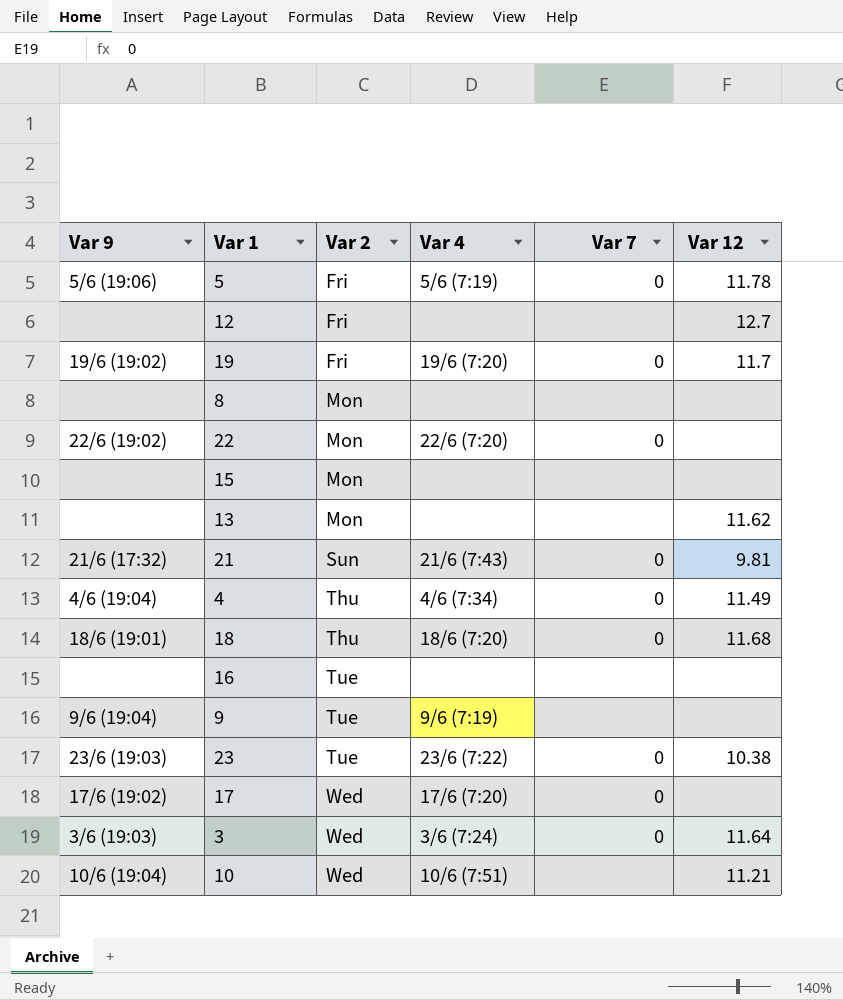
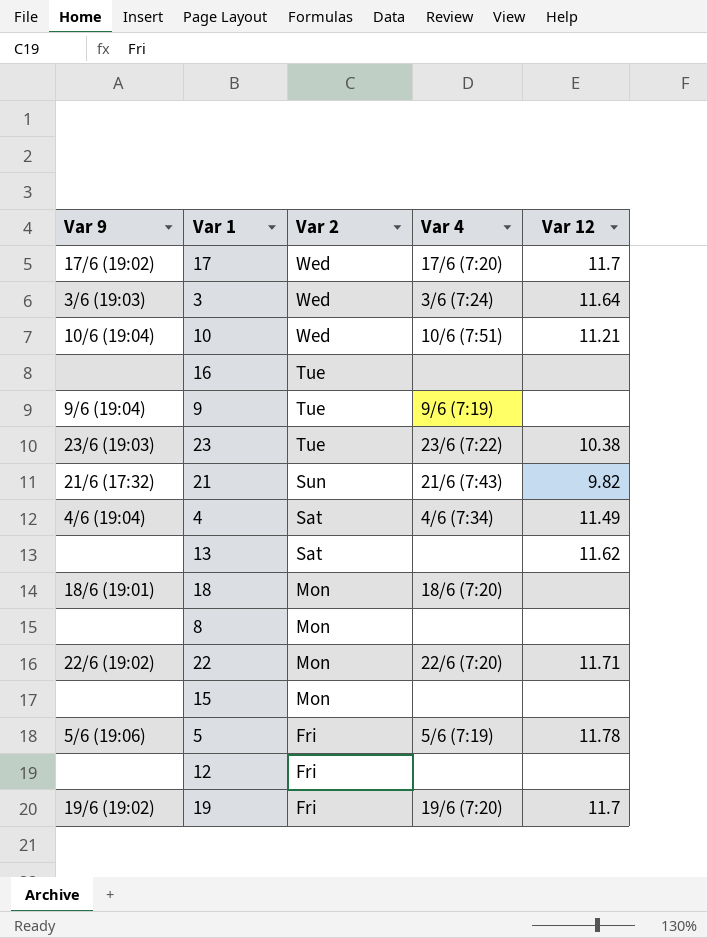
row order: Var 2 ascending -> Var 2 descending
column Var 7 | position: 5 -> none
17 | Var 12: none -> 11.7
21 | Var 12: 9.81 -> 9.82
4 | Var 2: Thu -> Sat
13 | Var 2: Mon -> Sat
18 | Var 2: Thu -> Mon
18 | Var 12: 11.68 -> none
22 | Var 12: none -> 11.71
12 | Var 12: 12.7 -> none

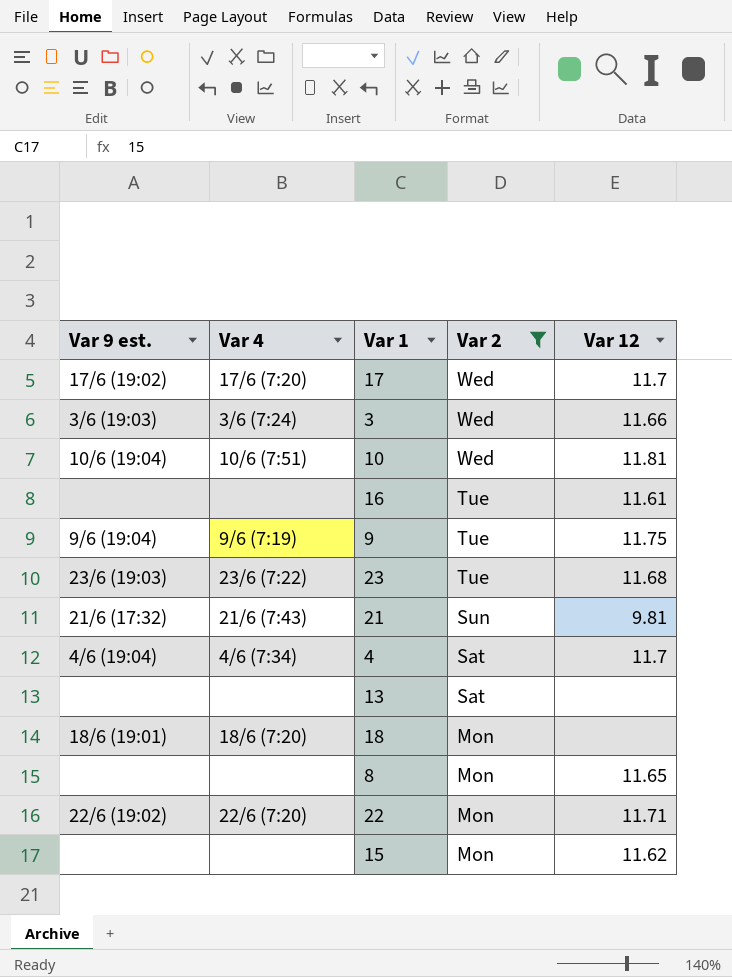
filter: none -> Var 2 != Fri
column name: Var 9 -> Var 9 est.
column Var 4 | position: 4 -> 2
3 | Var 12: 11.64 -> 11.66
10 | Var 12: 11.21 -> 11.81
16 | Var 12: none -> 11.61
9 | Var 12: none -> 11.75
23 | Var 12: 10.38 -> 11.68
21 | Var 12: 9.82 -> 9.81
4 | Var 12: 11.49 -> 11.7
13 | Var 12: 11.62 -> none
8 | Var 12: none -> 11.65
15 | Var 12: none -> 11.62

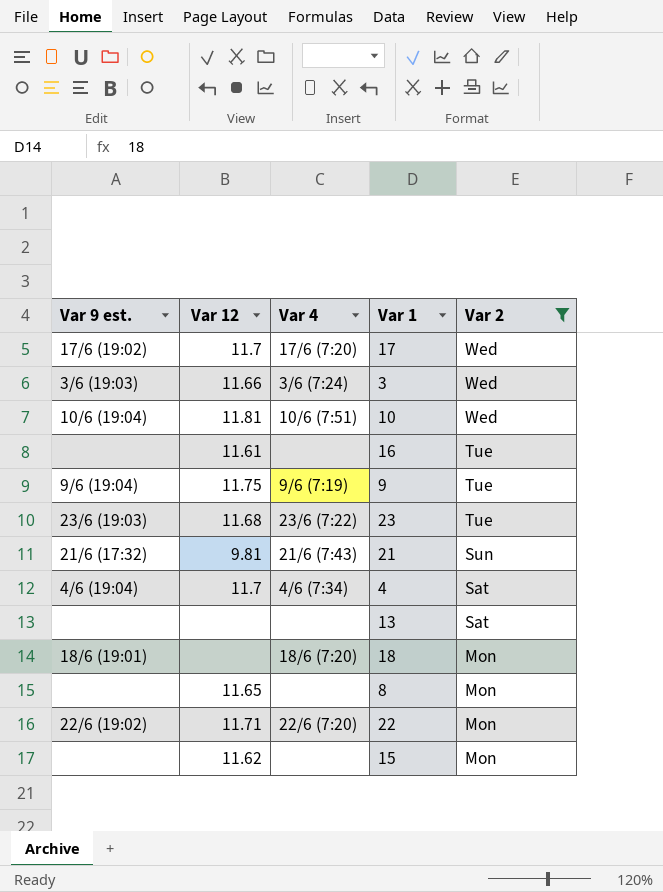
column Var 12 | position: 5 -> 2

